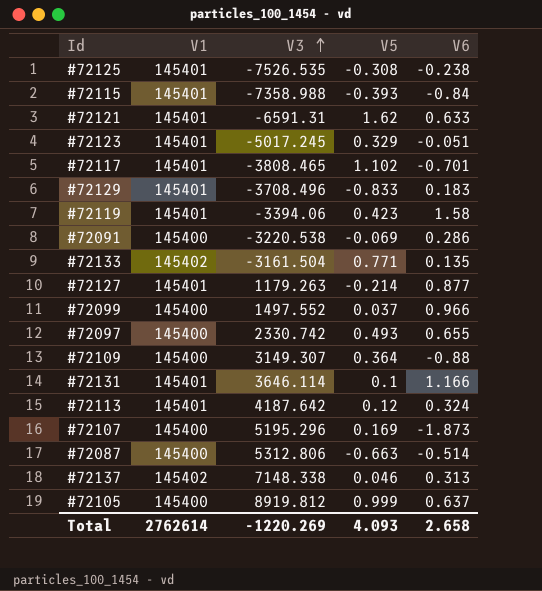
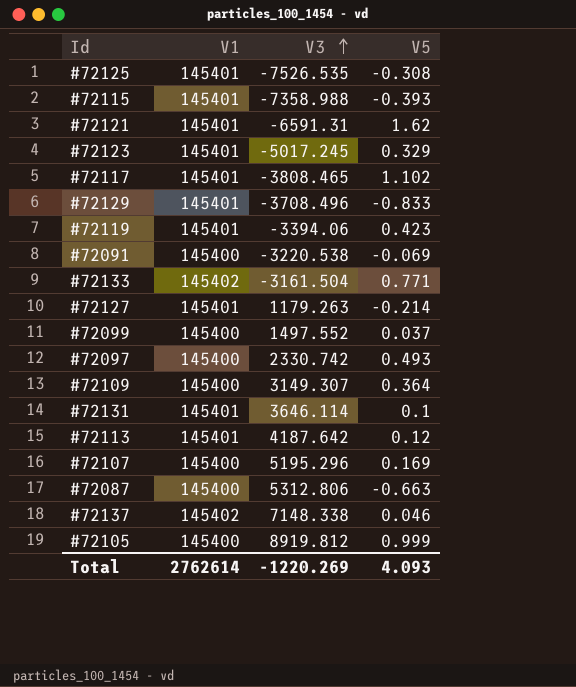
column V6 | position: 5 -> none

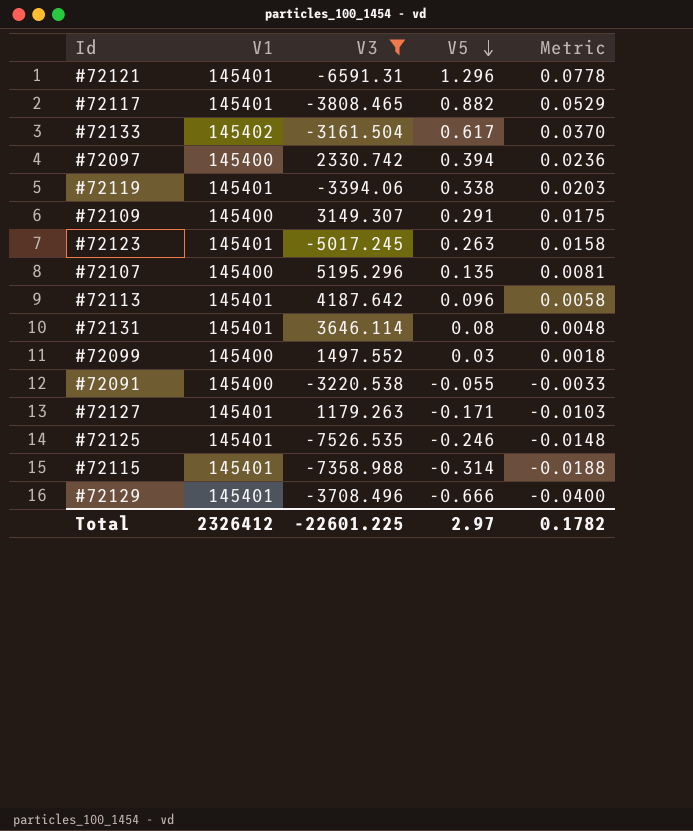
filter: none -> V3 <= 5195.296
row order: V3 ascending -> V5 descending
column Metric | formula: none -> [V5] * 0.06
#72121 | V5: 1.62 -> 1.296
#72117 | V5: 1.102 -> 0.882
#72133 | V5: 0.771 -> 0.617
#72097 | V5: 0.493 -> 0.394
#72119 | V5: 0.423 -> 0.338
#72109 | V5: 0.364 -> 0.291
#72123 | V5: 0.329 -> 0.263
#72107 | V5: 0.169 -> 0.135
#72113 | V5: 0.12 -> 0.096
#72131 | V5: 0.1 -> 0.08
#72099 | V5: 0.037 -> 0.03
#72091 | V5: -0.069 -> -0.055
#72127 | V5: -0.214 -> -0.171
#72125 | V5: -0.308 -> -0.246
#72115 | V5: -0.393 -> -0.314
#72129 | V5: -0.833 -> -0.666
Total | V1: 2762614 -> 2326412
Total | V3: -1220.269 -> -22601.225
Total | V5: 4.093 -> 2.97

